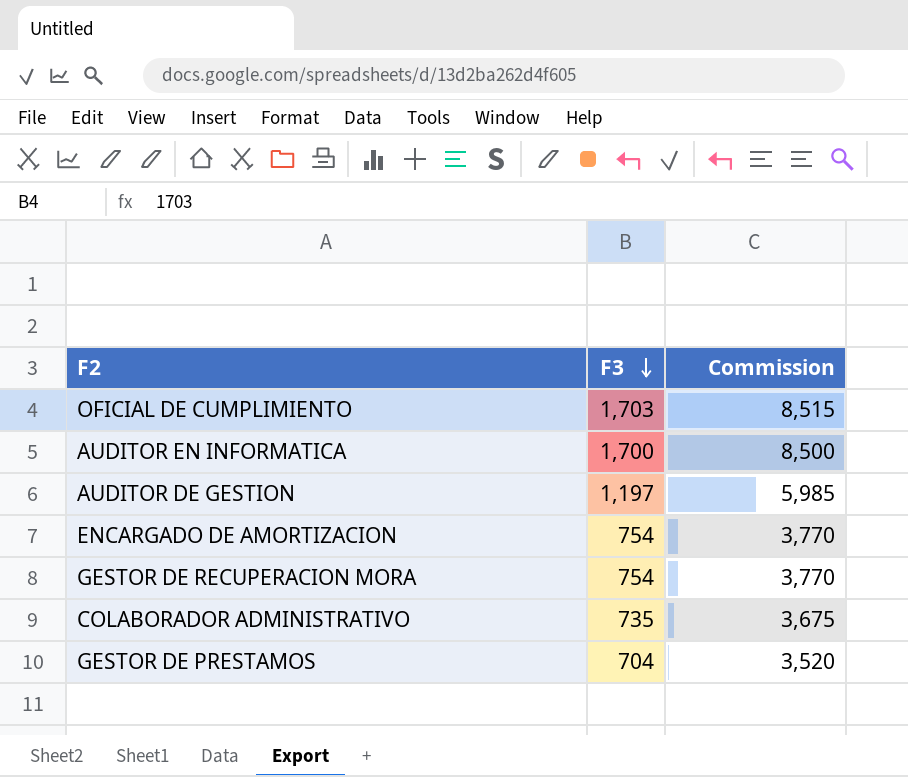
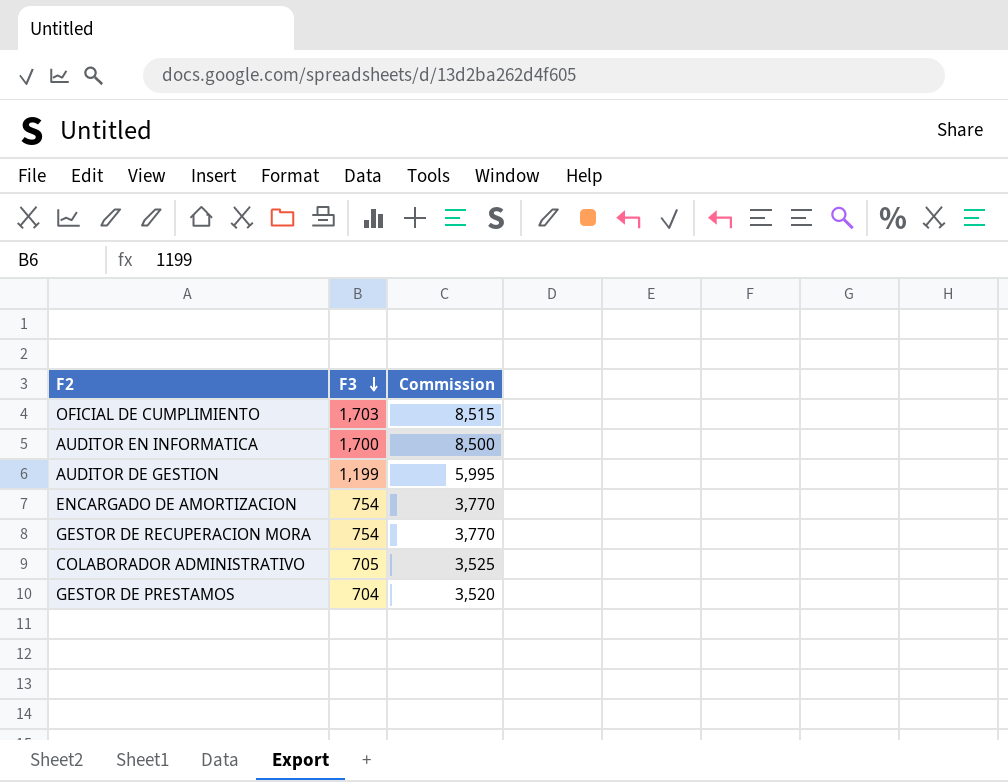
AUDITOR DE GESTION | F3: 1,197 -> 1,199
AUDITOR DE GESTION | Commission: 5,985 -> 5,995
COLABORADOR ADMINISTRATIVO | F3: 735 -> 705
COLABORADOR ADMINISTRATIVO | Commission: 3,675 -> 3,525

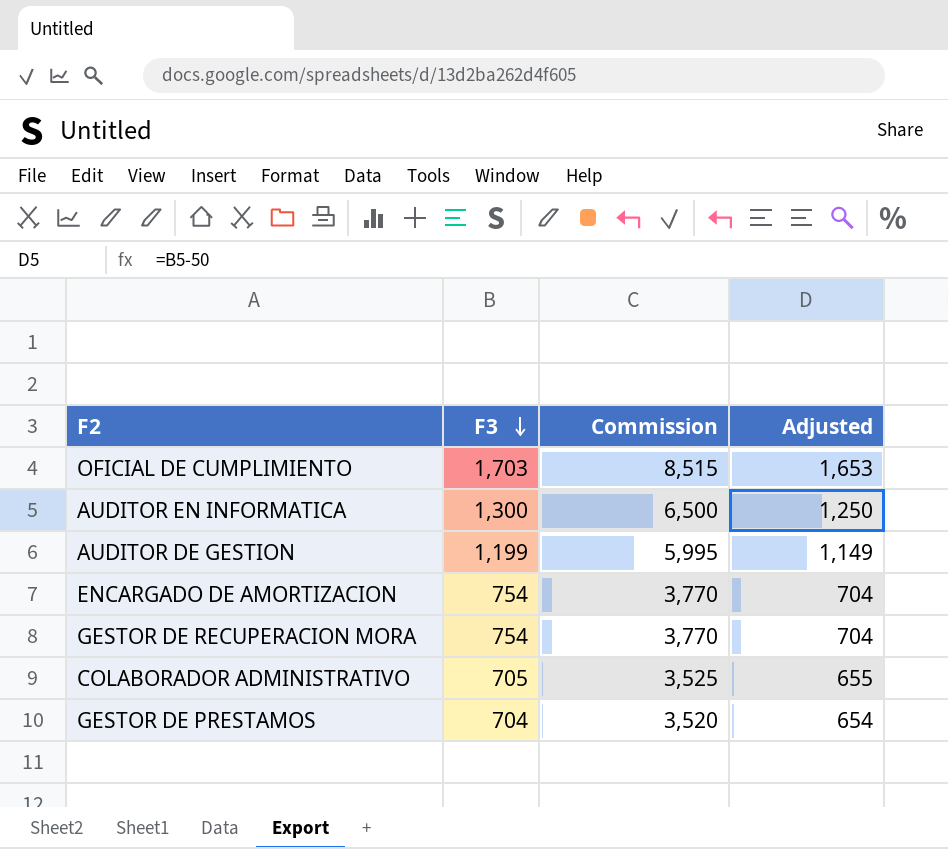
column Adjusted | formula: none -> [F3] - 50
AUDITOR EN INFORMATICA | F3: 1,700 -> 1,300
AUDITOR EN INFORMATICA | Commission: 8,500 -> 6,500

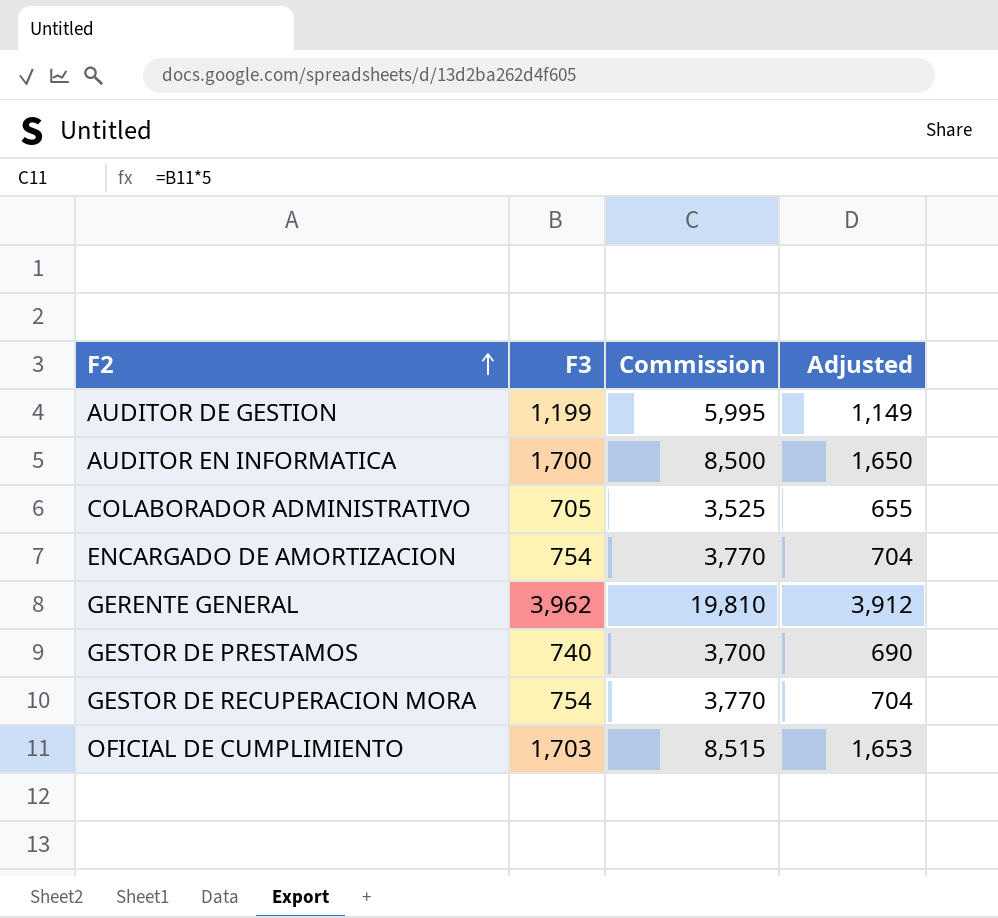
row order: F3 descending -> F2 ascending
AUDITOR EN INFORMATICA | F3: 1,300 -> 1,700
AUDITOR EN INFORMATICA | Commission: 6,500 -> 8,500
AUDITOR EN INFORMATICA | Adjusted: 1,250 -> 1,650
row GERENTE GENERAL: none -> 3,962 | 19,810 | 3,912
GESTOR DE PRESTAMOS | F3: 704 -> 740
GESTOR DE PRESTAMOS | Commission: 3,520 -> 3,700
GESTOR DE PRESTAMOS | Adjusted: 654 -> 690

